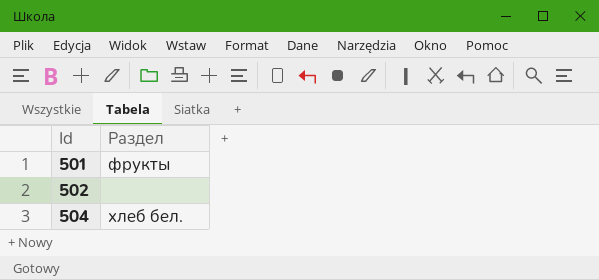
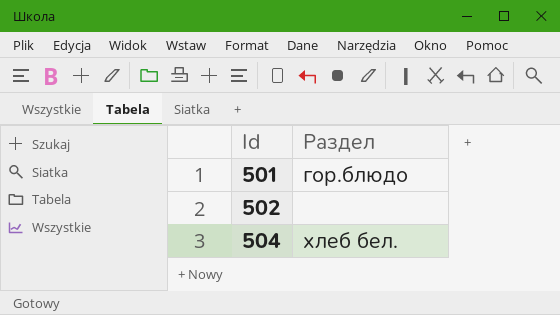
501 | Раздел: фрукты -> гор.блюдо

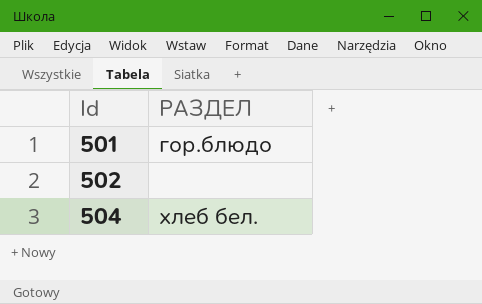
column name: Раздел -> РАЗДЕЛ

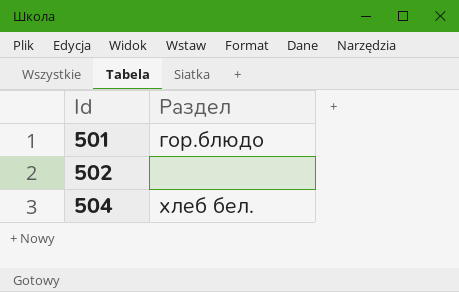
column name: РАЗДЕЛ -> Раздел

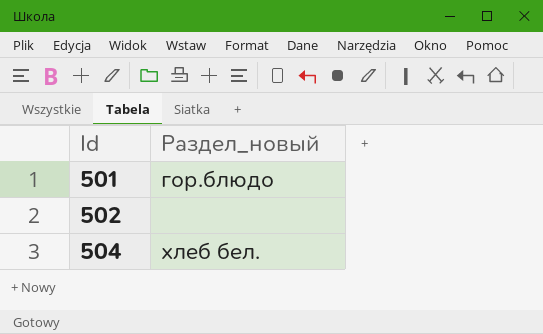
column name: Раздел -> Раздел_новый

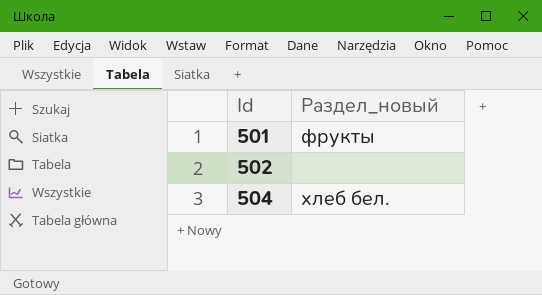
501 | Раздел_новый: гор.блюдо -> фрукты

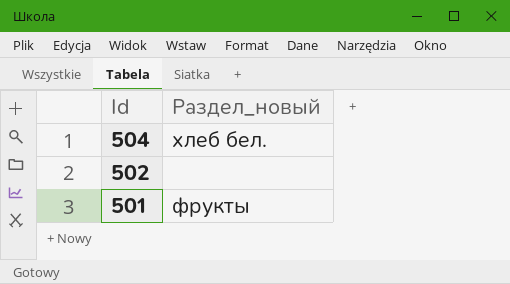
row order: Id ascending -> Id descending

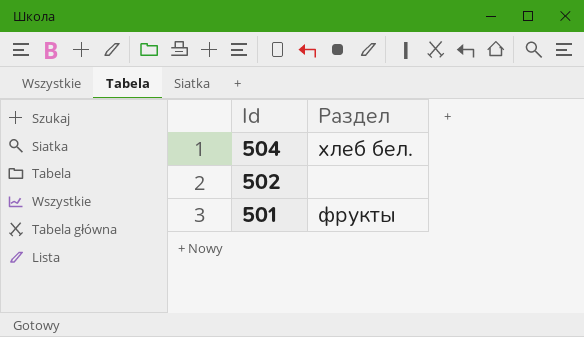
column name: Раздел_новый -> Раздел

